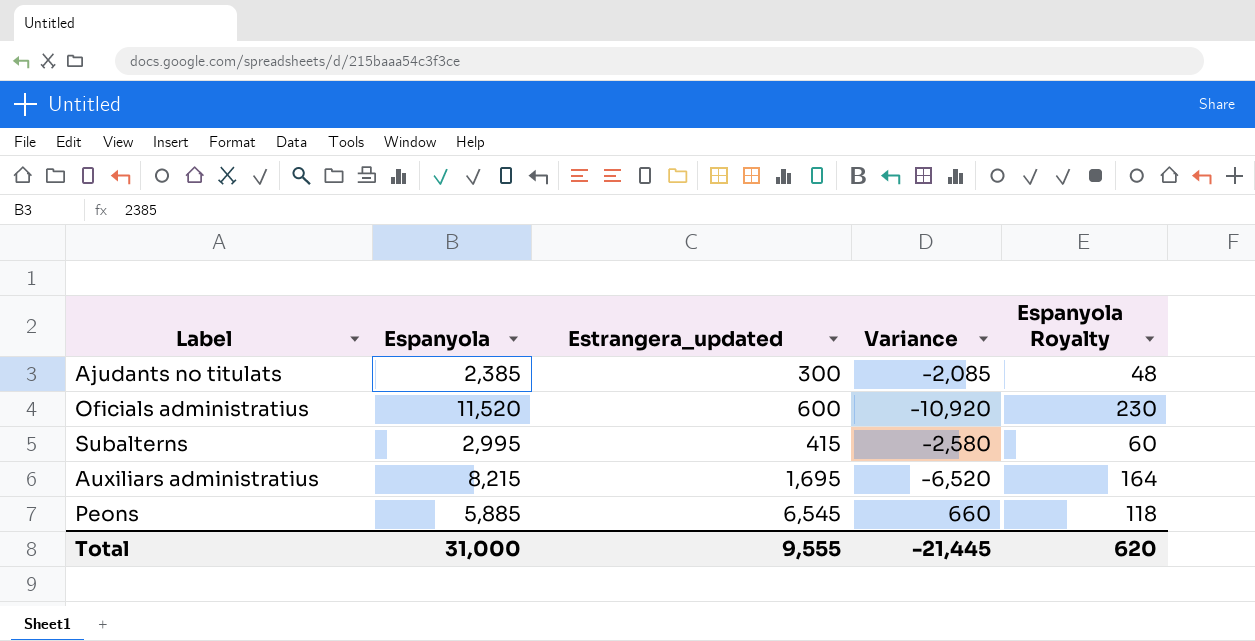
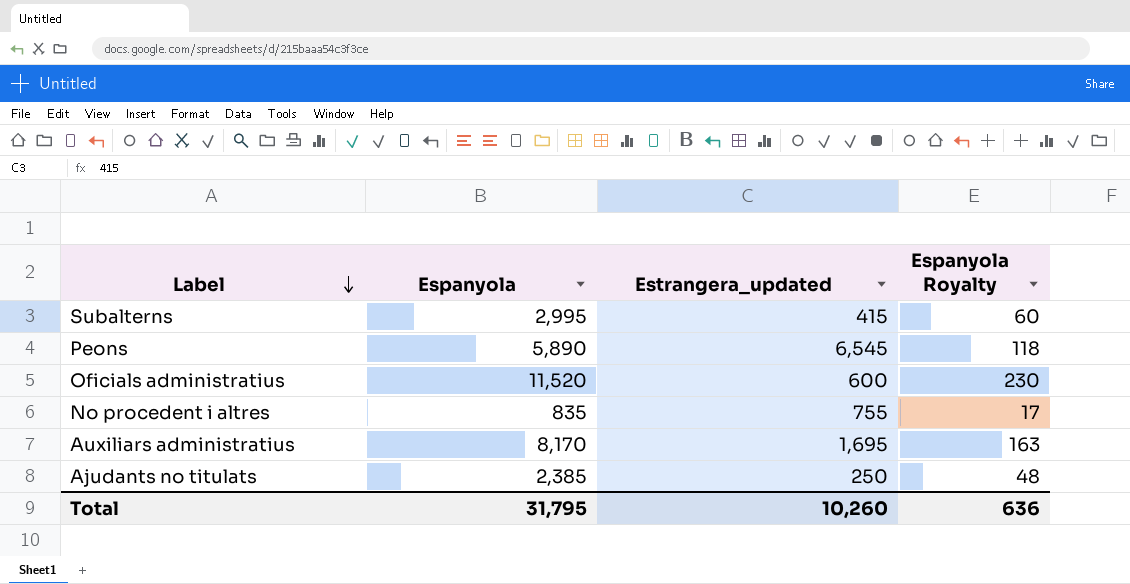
row order: none -> Label descending
column Variance | formula: [Estrangera_updated] - [Espanyola] -> none
Peons | Espanyola: 5,885 -> 5,890
row No procedent i altres: none -> 835 | 755 | 17
Auxiliars administratius | Espanyola: 8,215 -> 8,170
Auxiliars administratius | Espanyola Royalty: 164 -> 163
Ajudants no titulats | Estrangera_updated: 300 -> 250
Total | Espanyola: 31,000 -> 31,795
Total | Estrangera_updated: 9,555 -> 10,260
Total | Espanyola Royalty: 620 -> 636

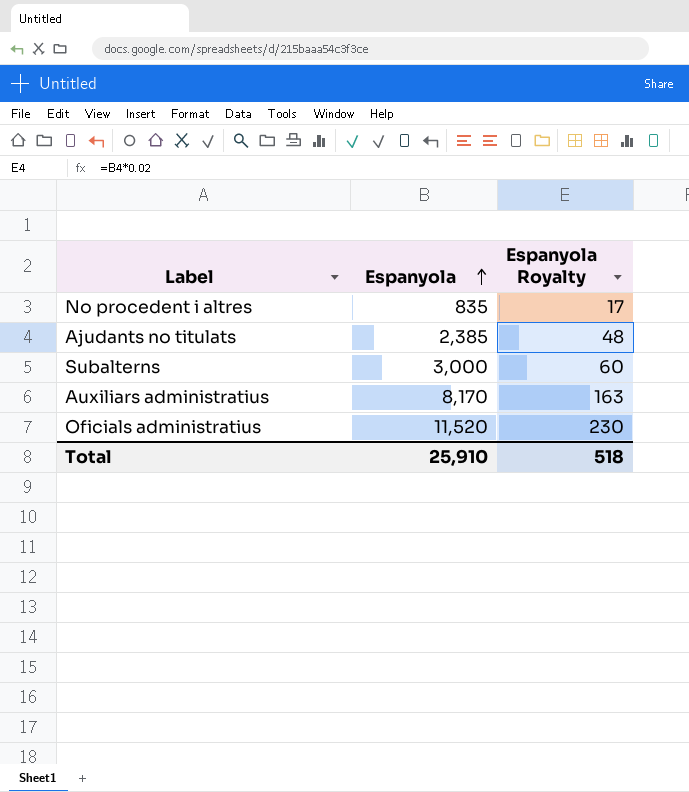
row order: Label descending -> Espanyola ascending
column Estrangera_updated | position: 3 -> none
row Peons: 5,890 | 6,545 | 118 -> none
Subalterns | Espanyola: 2,995 -> 3,000
Total | Espanyola: 31,795 -> 25,910
Total | Espanyola Royalty: 636 -> 518

